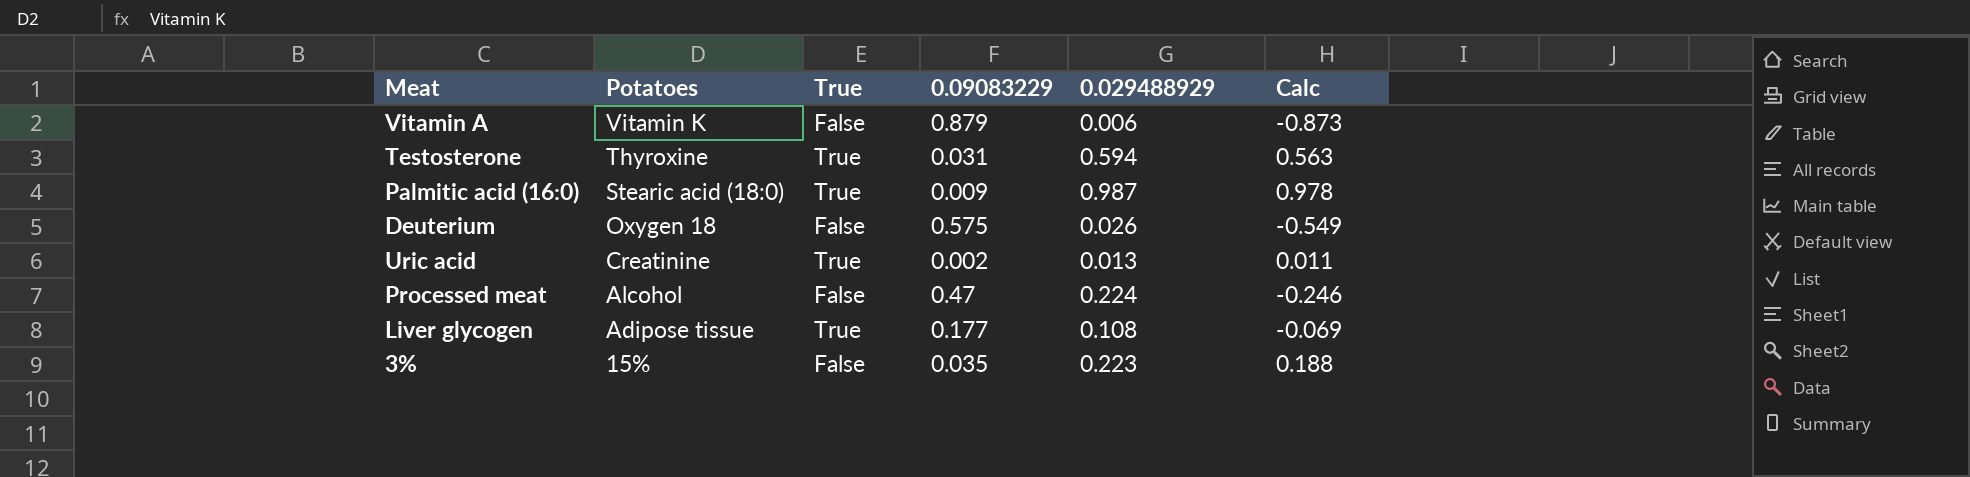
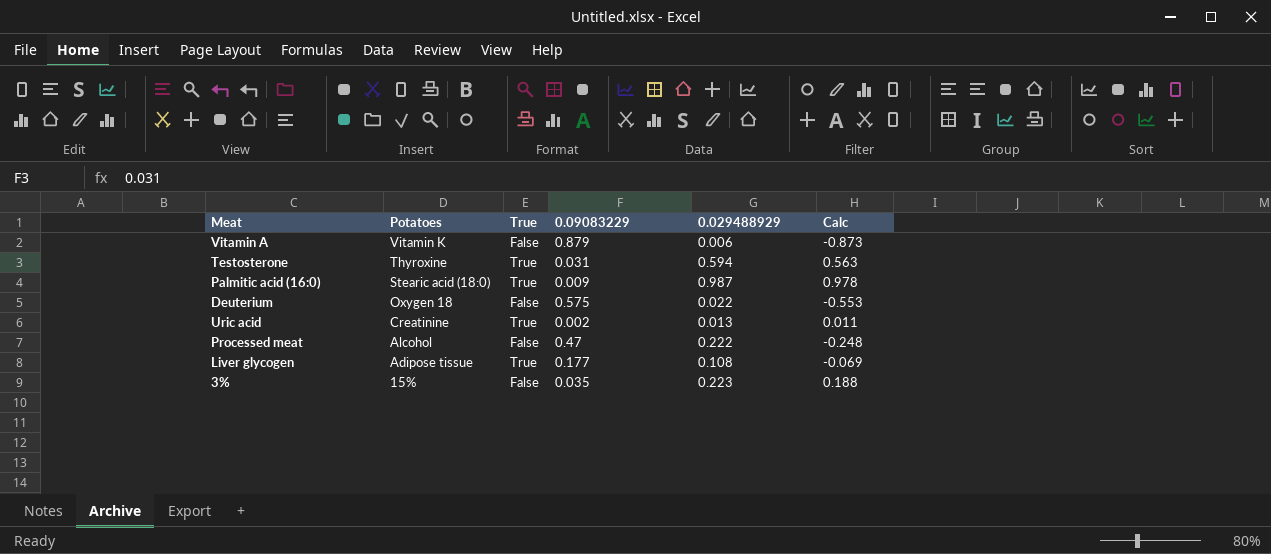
Deuterium | 0.029488929: 0.026 -> 0.022
Deuterium | Calc: -0.549 -> -0.553
Processed meat | 0.029488929: 0.224 -> 0.222
Processed meat | Calc: -0.246 -> -0.248

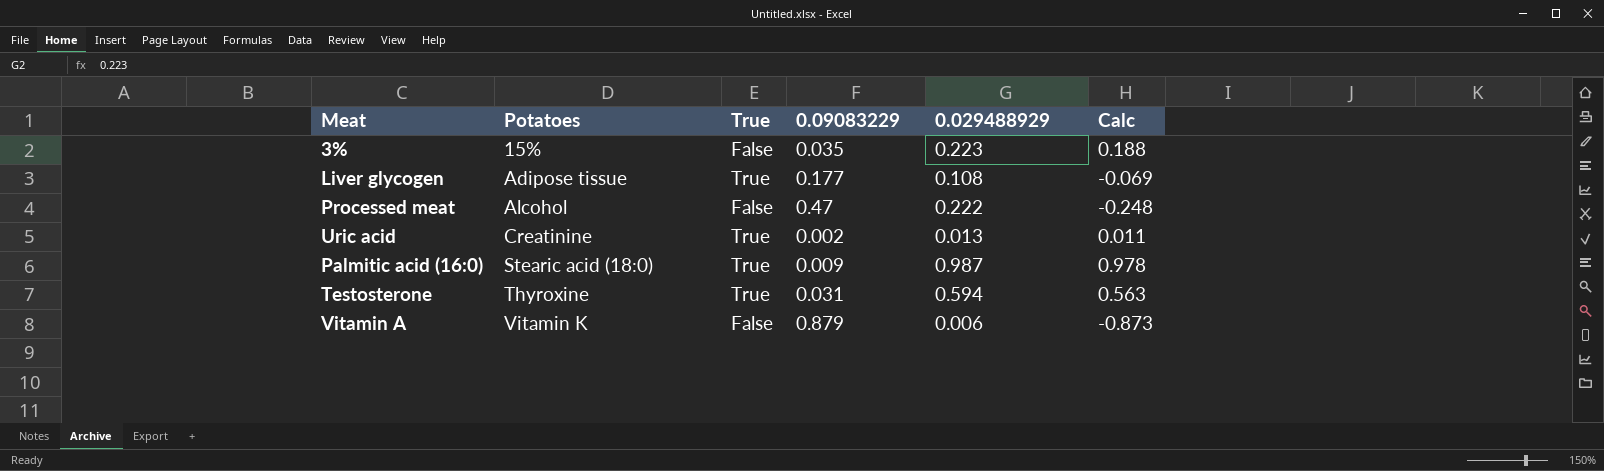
row order: Potatoes descending -> Potatoes ascending
row Deuterium: Oxygen 18 | False | 0.575 | 0.022 | -0.553 -> none

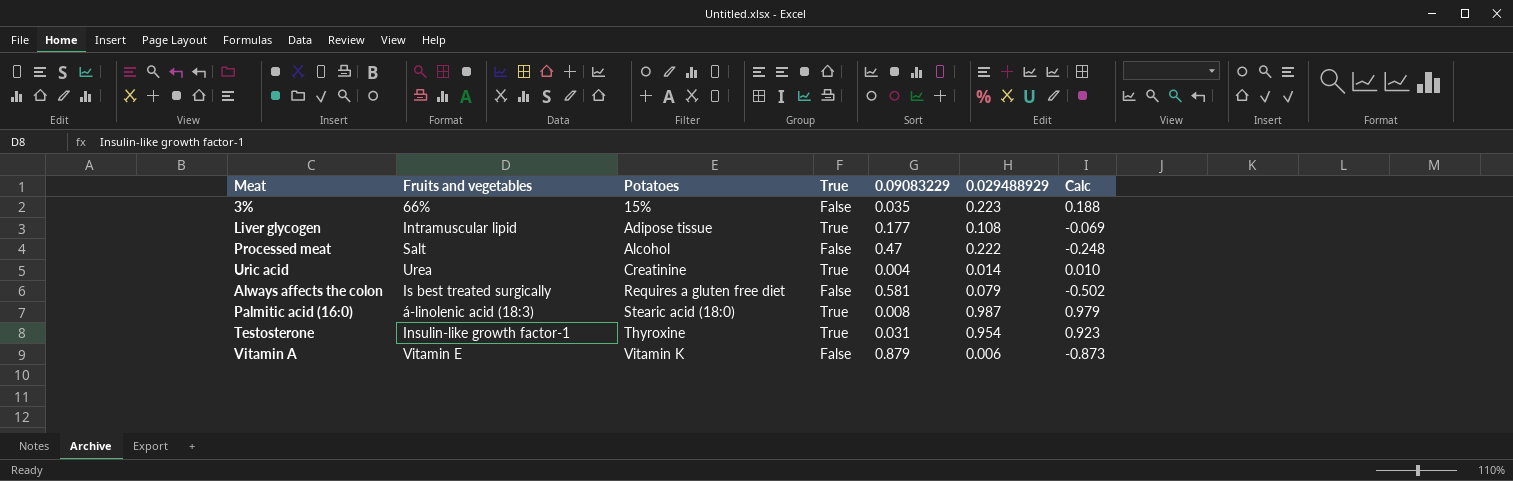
column Fruits and vegetables | position: none -> 2
Uric acid | 0.09083229: 0.002 -> 0.004
Uric acid | 0.029488929: 0.013 -> 0.014
Uric acid | Calc: 0.011 -> 0.010
row Always affects the colon: none -> Is best treated surgically | Requires a gluten free diet | False | 0.581 | 0.079 | -0.502
Palmitic acid (16:0) | 0.09083229: 0.009 -> 0.008
Palmitic acid (16:0) | Calc: 0.978 -> 0.979
Testosterone | 0.029488929: 0.594 -> 0.954
Testosterone | Calc: 0.563 -> 0.923

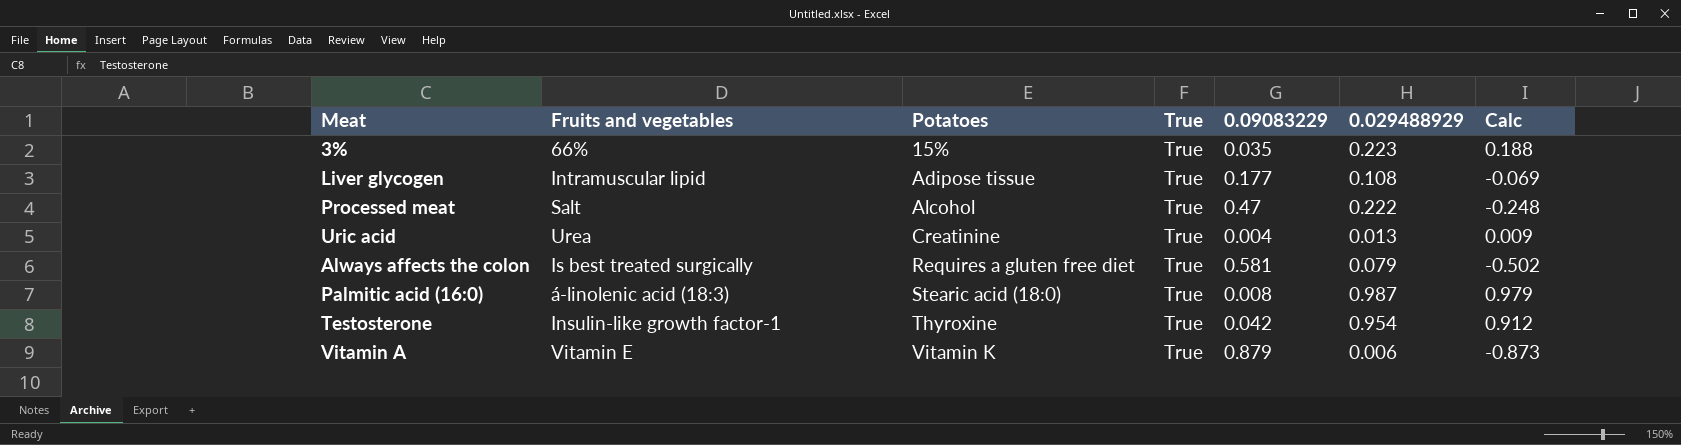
3% | True: False -> True
Processed meat | True: False -> True
Uric acid | 0.029488929: 0.014 -> 0.013
Uric acid | Calc: 0.010 -> 0.009
Always affects the colon | True: False -> True
Testosterone | 0.09083229: 0.031 -> 0.042
Testosterone | Calc: 0.923 -> 0.912
Vitamin A | True: False -> True

